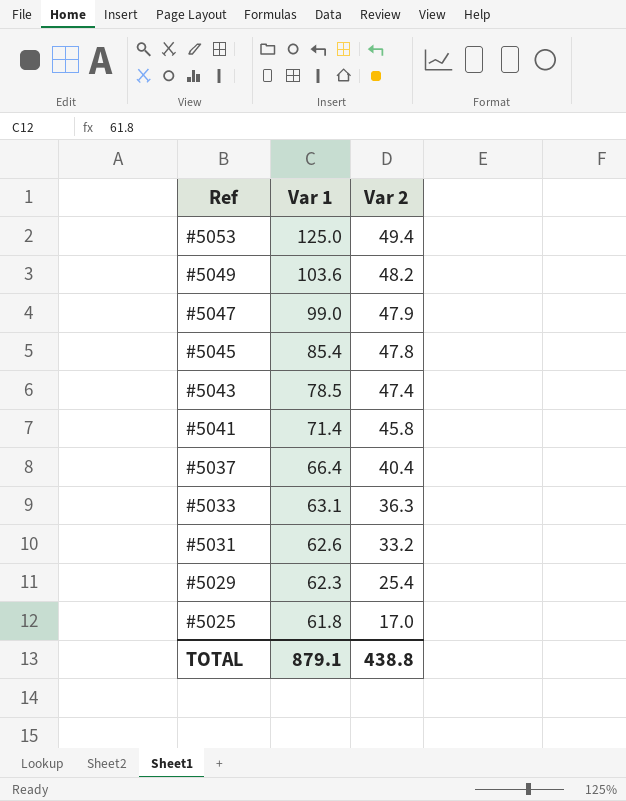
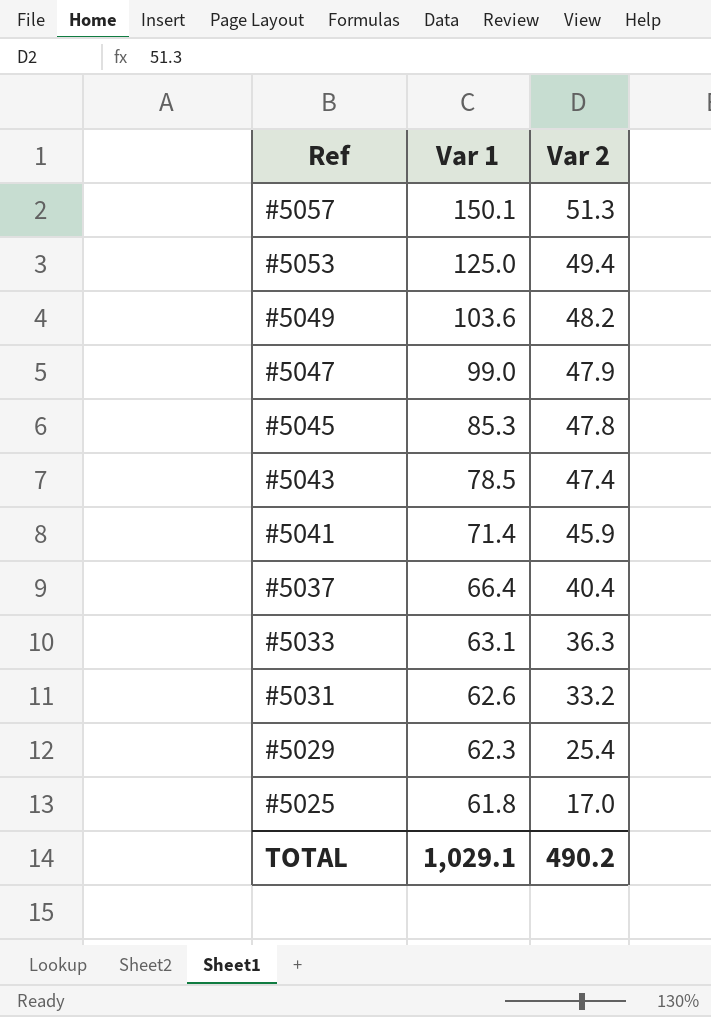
row #5057: none -> 150.1 | 51.3
#5045 | Var 1: 85.4 -> 85.3
#5041 | Var 2: 45.8 -> 45.9
TOTAL | Var 1: 879.1 -> 1,029.1
TOTAL | Var 2: 438.8 -> 490.2

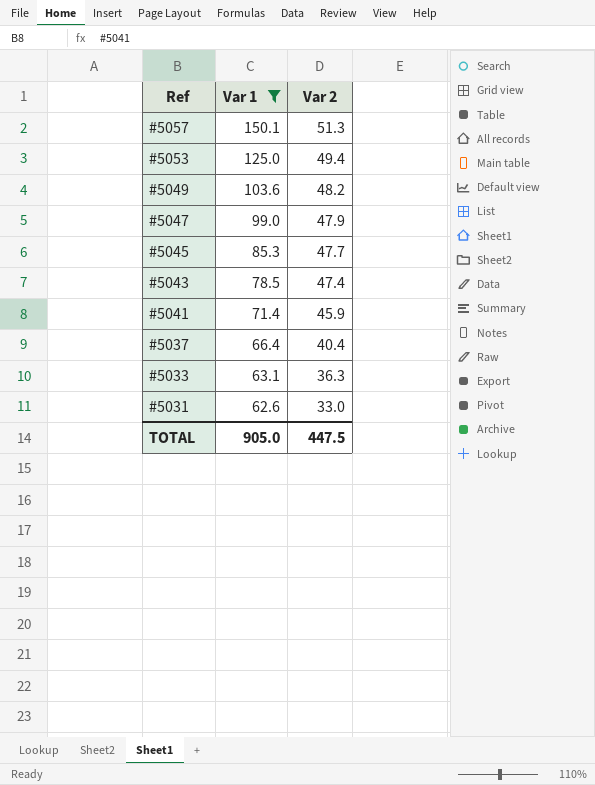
filter: none -> Var 1 >= 62.6
#5045 | Var 2: 47.8 -> 47.7
#5031 | Var 2: 33.2 -> 33.0
TOTAL | Var 1: 1,029.1 -> 905.0
TOTAL | Var 2: 490.2 -> 447.5

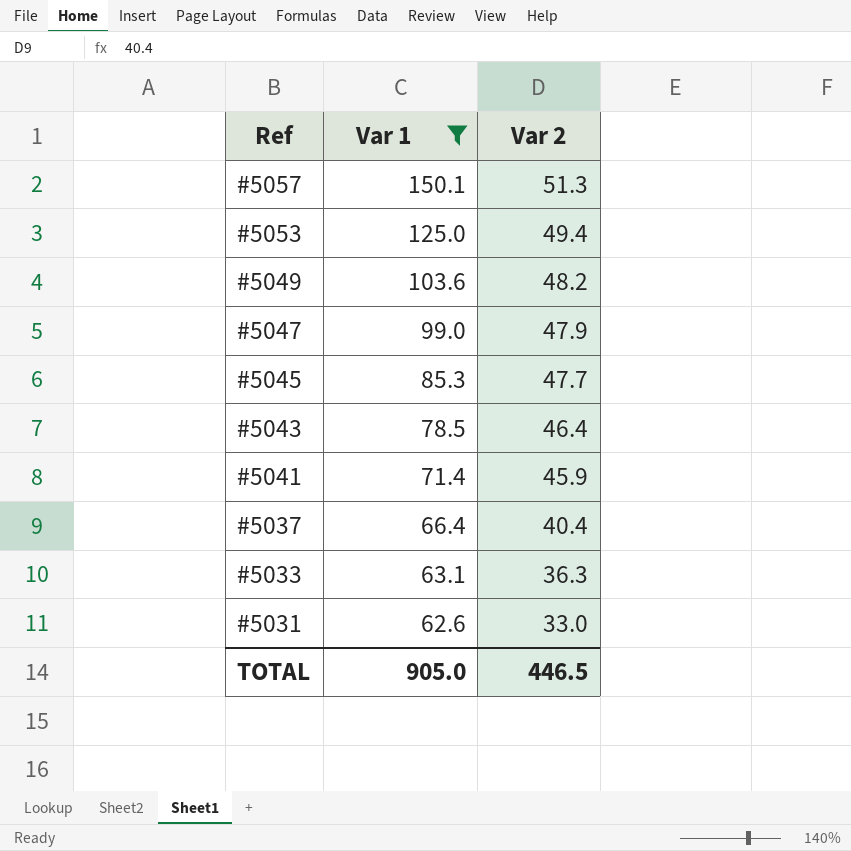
#5043 | Var 2: 47.4 -> 46.4
TOTAL | Var 2: 447.5 -> 446.5

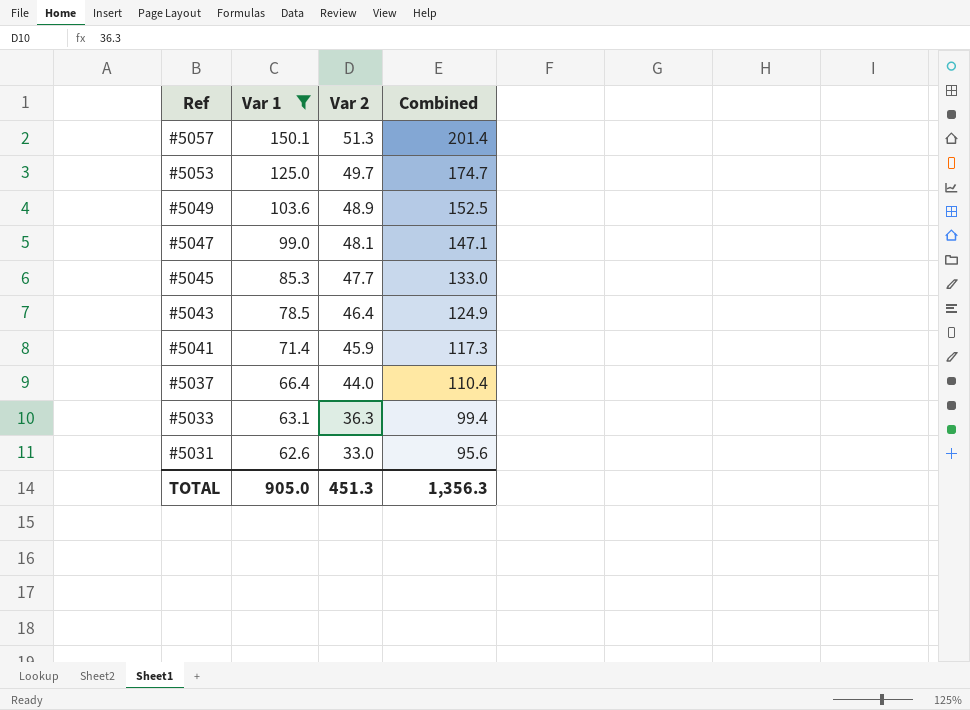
column Combined | formula: none -> [Var 1] + [Var 2]
#5053 | Var 2: 49.4 -> 49.7
#5049 | Var 2: 48.2 -> 48.9
#5047 | Var 2: 47.9 -> 48.1
#5037 | Var 2: 40.4 -> 44.0
TOTAL | Var 2: 446.5 -> 451.3

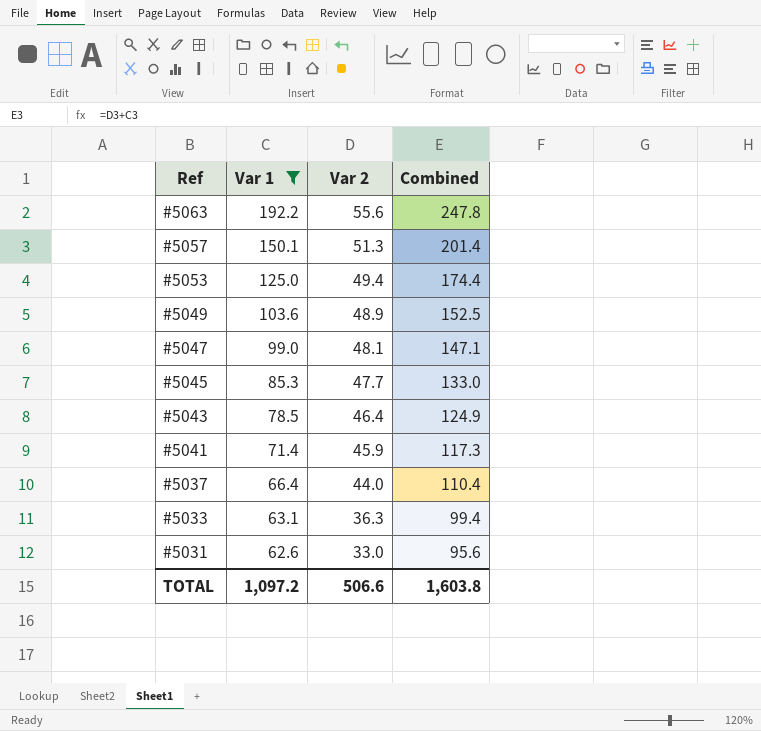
row #5063: none -> 192.2 | 55.6 | 247.8
#5053 | Var 2: 49.7 -> 49.4
#5053 | Combined: 174.7 -> 174.4
TOTAL | Var 1: 905.0 -> 1,097.2
TOTAL | Var 2: 451.3 -> 506.6
TOTAL | Combined: 1,356.3 -> 1,603.8

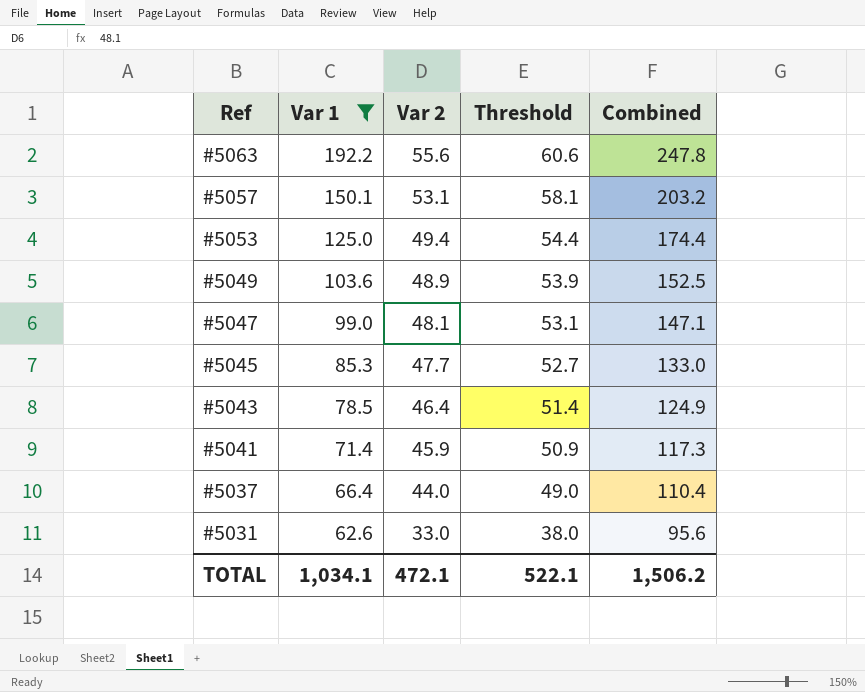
column Threshold | formula: none -> [Var 2] + 5
row #5033: 63.1 | 36.3 | 99.4 -> none
#5057 | Var 2: 51.3 -> 53.1
#5057 | Combined: 201.4 -> 203.2
TOTAL | Var 1: 1,097.2 -> 1,034.1
TOTAL | Var 2: 506.6 -> 472.1
TOTAL | Combined: 1,603.8 -> 1,506.2

